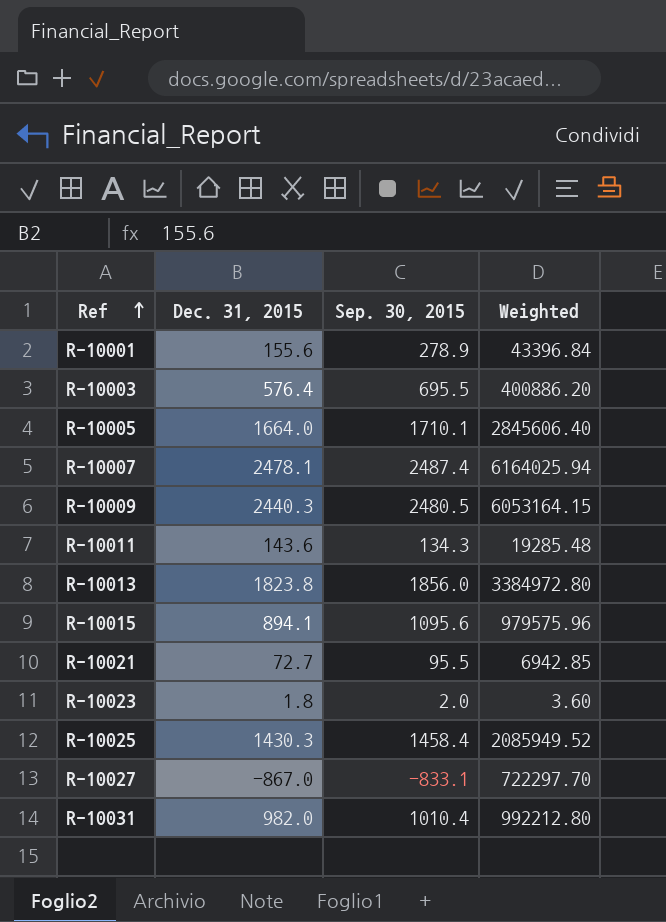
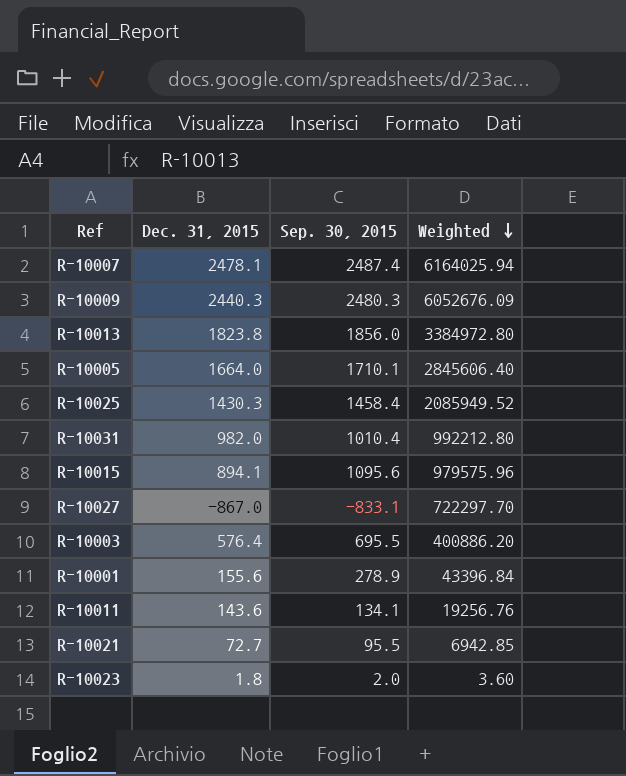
row order: Ref ascending -> Weighted descending
R-10009 | Sep. 30, 2015: 2480.5 -> 2480.3
R-10009 | Weighted: 6053164.15 -> 6052676.09
R-10011 | Sep. 30, 2015: 134.3 -> 134.1
R-10011 | Weighted: 19285.48 -> 19256.76

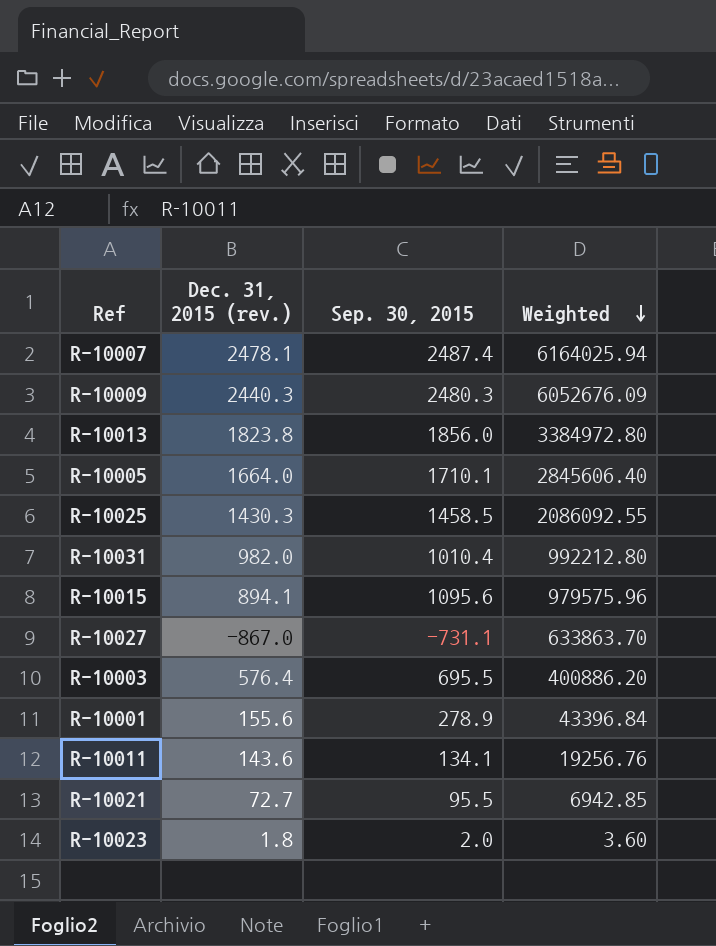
column name: Dec. 31, 2015 -> Dec. 31, 2015 (rev.)
R-10025 | Sep. 30, 2015: 1458.4 -> 1458.5
R-10025 | Weighted: 2085949.52 -> 2086092.55
R-10027 | Sep. 30, 2015: -833.1 -> -731.1
R-10027 | Weighted: 722297.70 -> 633863.70

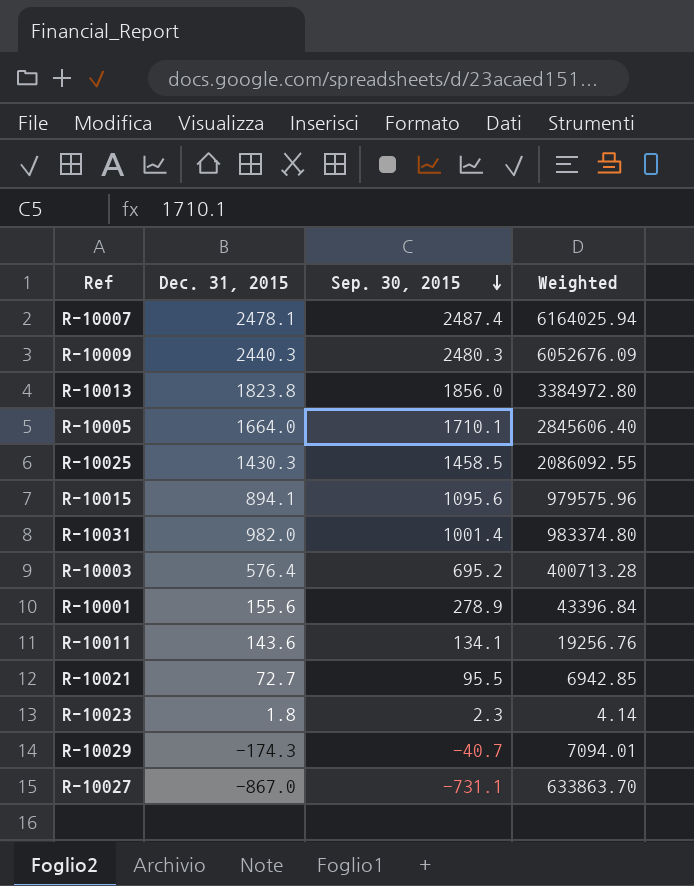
row order: Weighted descending -> Sep. 30, 2015 descending
column name: Dec. 31, 2015 (rev.) -> Dec. 31, 2015
R-10031 | Sep. 30, 2015: 1010.4 -> 1001.4
R-10031 | Weighted: 992212.80 -> 983374.80
R-10003 | Sep. 30, 2015: 695.5 -> 695.2
R-10003 | Weighted: 400886.20 -> 400713.28
R-10023 | Sep. 30, 2015: 2.0 -> 2.3
R-10023 | Weighted: 3.60 -> 4.14
row R-10029: none -> -174.3 | -40.7 | 7094.01

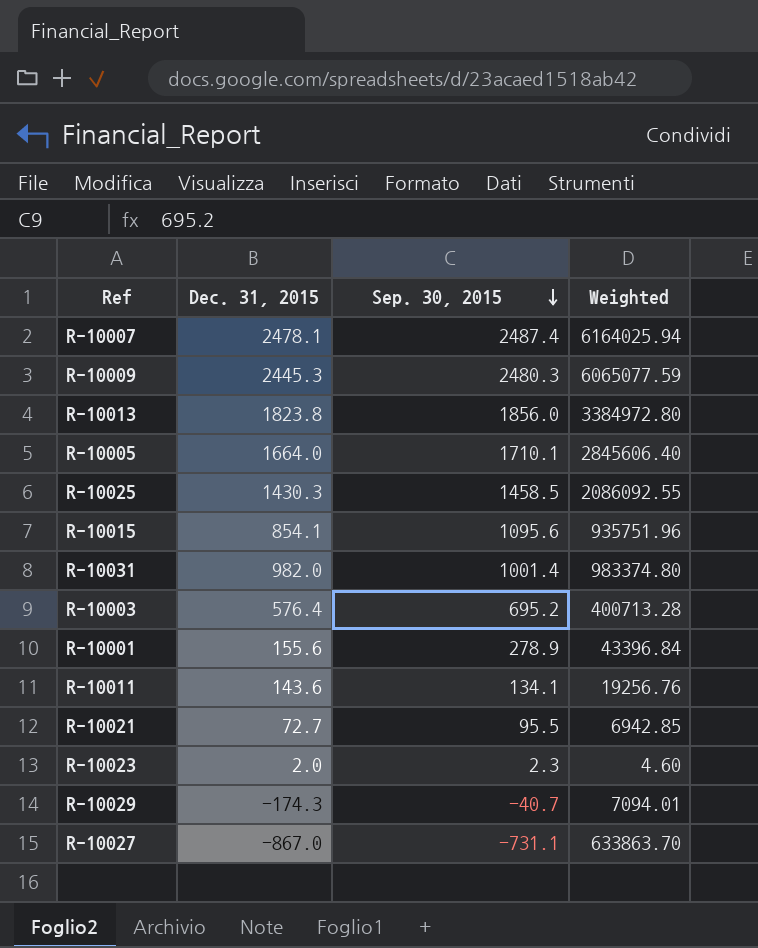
R-10009 | Dec. 31, 2015: 2440.3 -> 2445.3
R-10009 | Weighted: 6052676.09 -> 6065077.59
R-10015 | Dec. 31, 2015: 894.1 -> 854.1
R-10015 | Weighted: 979575.96 -> 935751.96
R-10023 | Dec. 31, 2015: 1.8 -> 2.0
R-10023 | Weighted: 4.14 -> 4.60

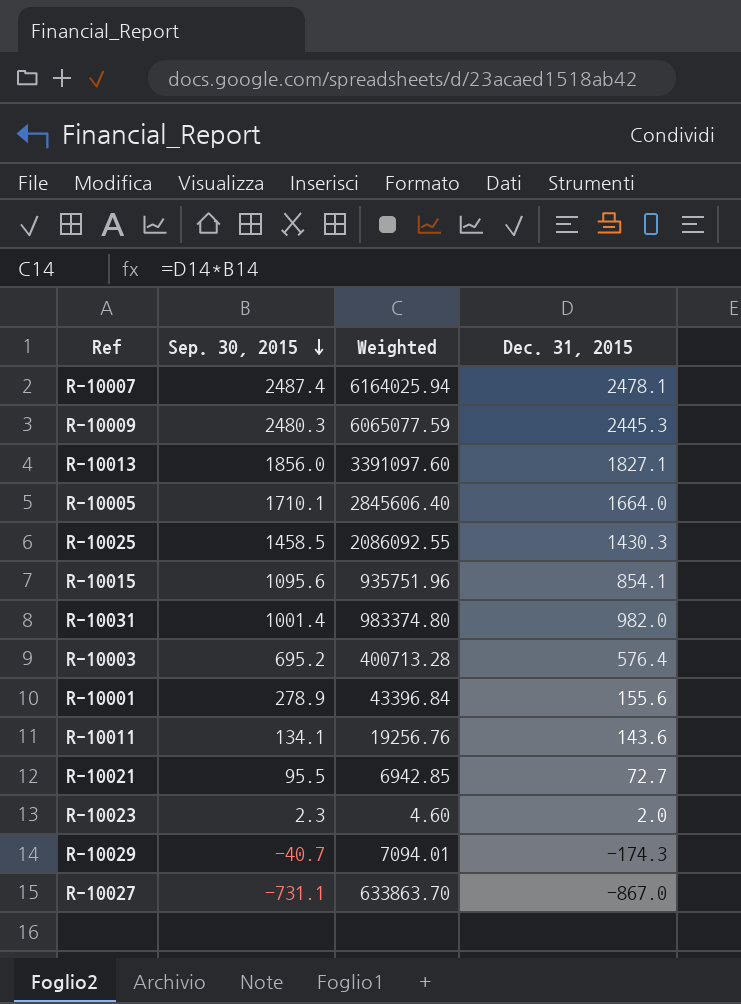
column Dec. 31, 2015 | position: 2 -> 4
R-10013 | Weighted: 3384972.80 -> 3391097.60
R-10013 | Dec. 31, 2015: 1823.8 -> 1827.1

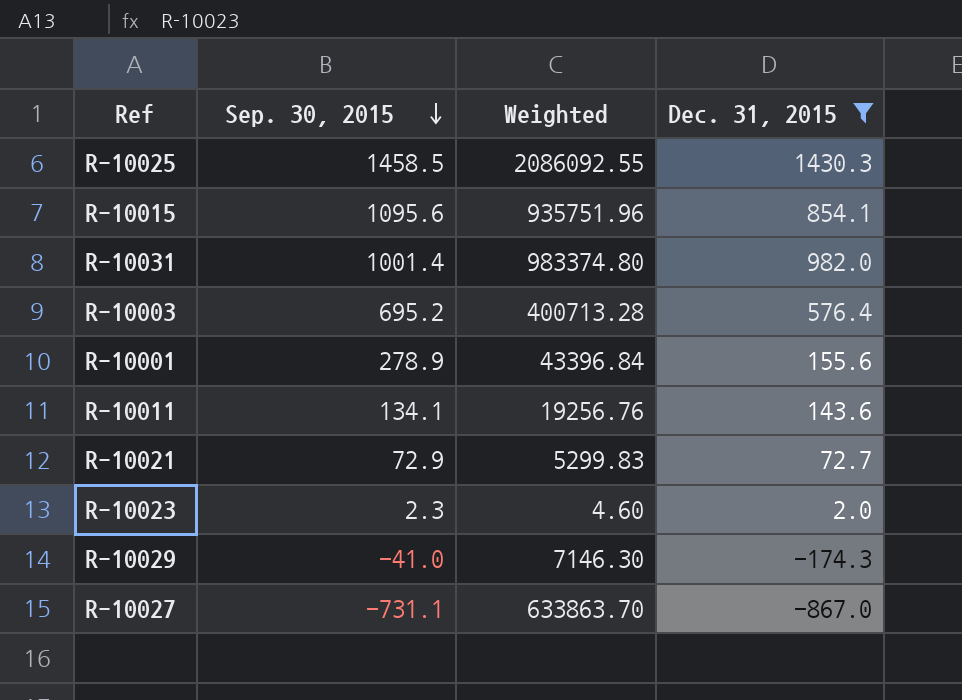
filter: none -> Dec. 31, 2015 <= 1430.3
R-10021 | Sep. 30, 2015: 95.5 -> 72.9
R-10021 | Weighted: 6942.85 -> 5299.83
R-10029 | Sep. 30, 2015: -40.7 -> -41.0
R-10029 | Weighted: 7094.01 -> 7146.30

